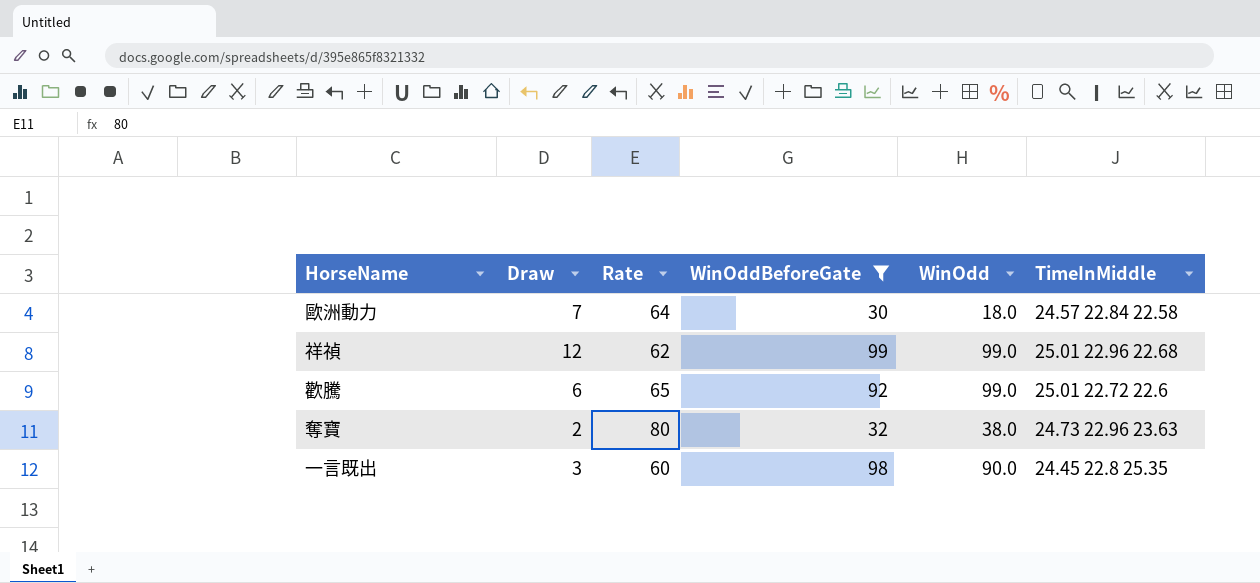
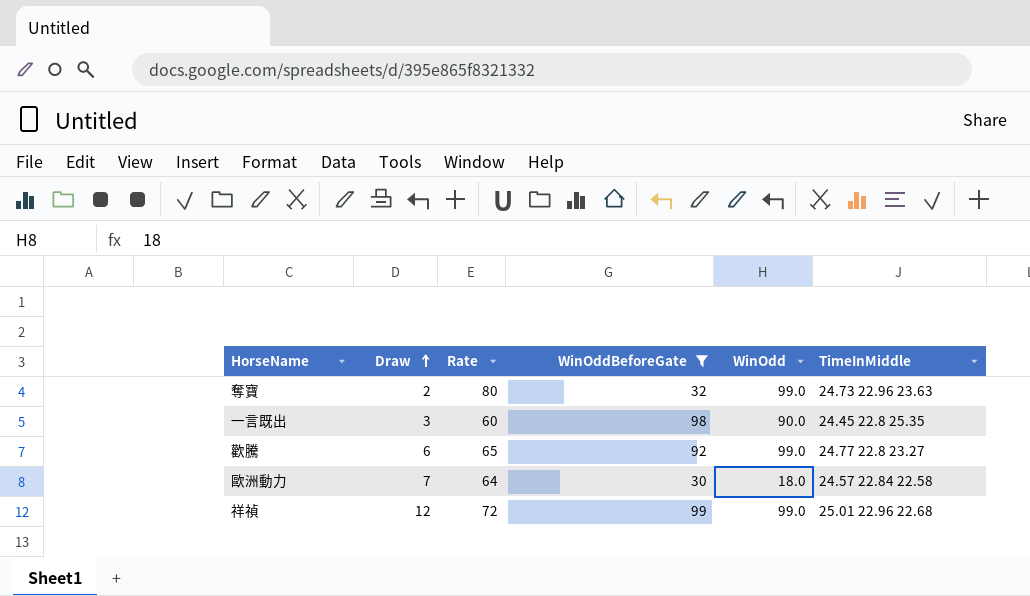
row order: none -> Draw ascending
奪寶 | WinOdd: 38.0 -> 99.0
歡騰 | TimeInMiddle: 25.01 22.72 22.6 -> 24.77 22.8 23.27
祥禎 | Rate: 62 -> 72

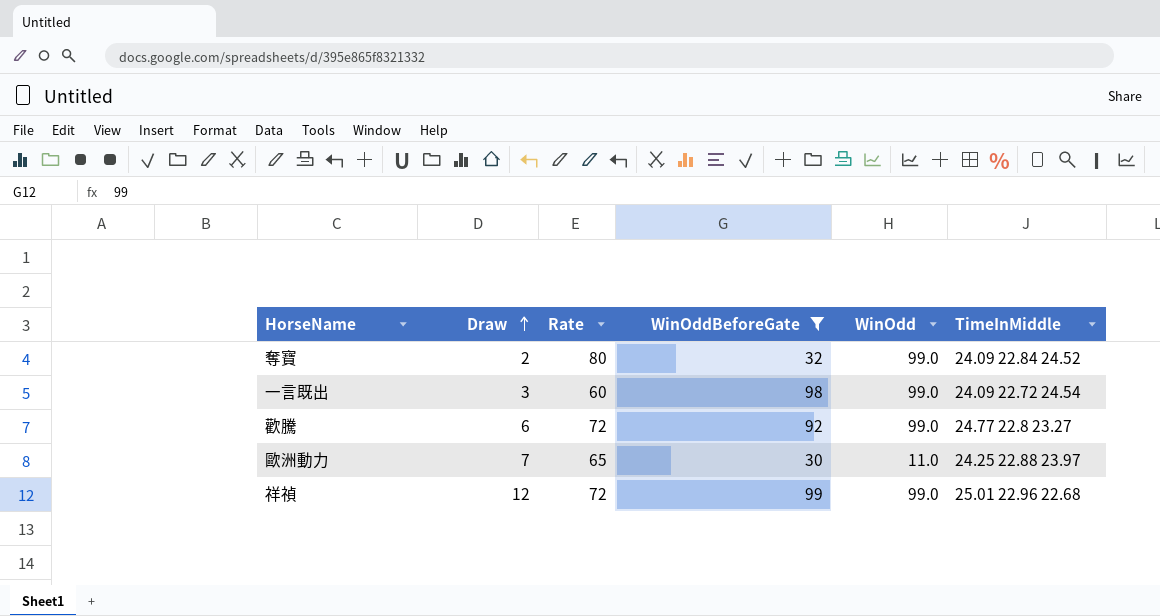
奪寶 | TimeInMiddle: 24.73 22.96 23.63 -> 24.09 22.84 24.52
一言既出 | WinOdd: 90.0 -> 99.0
一言既出 | TimeInMiddle: 24.45 22.8 25.35 -> 24.09 22.72 24.54
歡騰 | Rate: 65 -> 72
歐洲動力 | Rate: 64 -> 65
歐洲動力 | WinOdd: 18.0 -> 11.0
歐洲動力 | TimeInMiddle: 24.57 22.84 22.58 -> 24.25 22.88 23.97

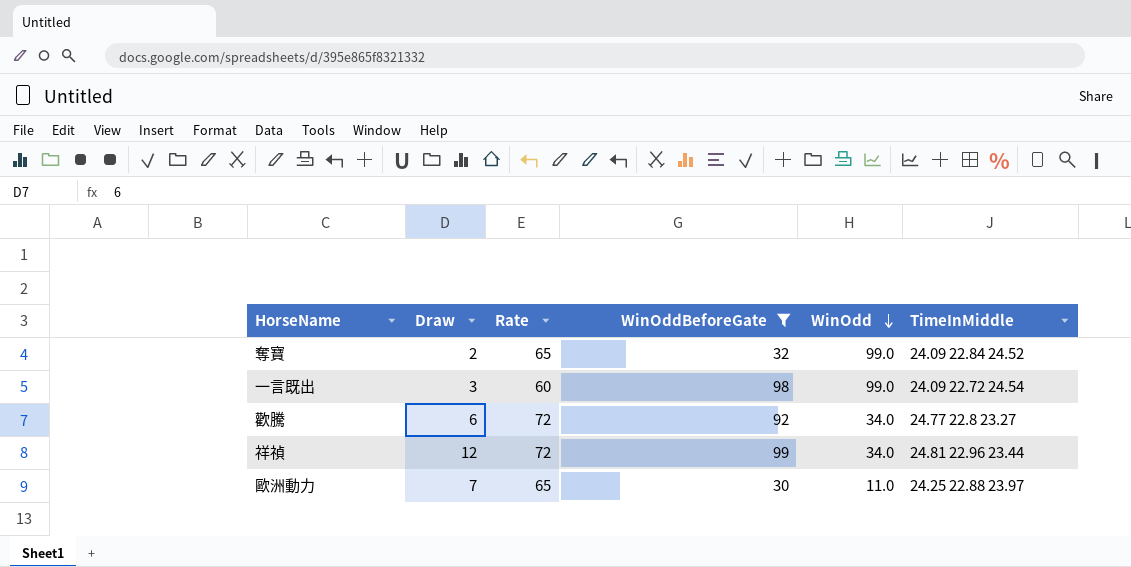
row order: Draw ascending -> WinOdd descending
奪寶 | Rate: 80 -> 65
歡騰 | WinOdd: 99.0 -> 34.0
祥禎 | WinOdd: 99.0 -> 34.0
祥禎 | TimeInMiddle: 25.01 22.96 22.68 -> 24.81 22.96 23.44

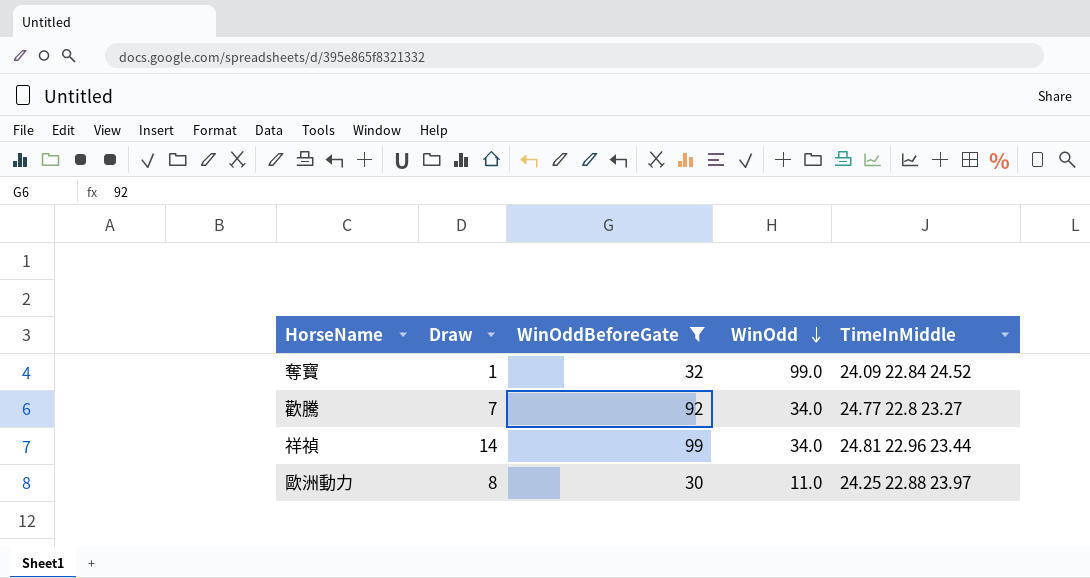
column Rate | position: 3 -> none
row 一言既出: 3 | 60 | 98 | 99.0 | 24.09 22.72 24.54 -> none
奪寶 | Draw: 2 -> 1
歡騰 | Draw: 6 -> 7
祥禎 | Draw: 12 -> 14
歐洲動力 | Draw: 7 -> 8

